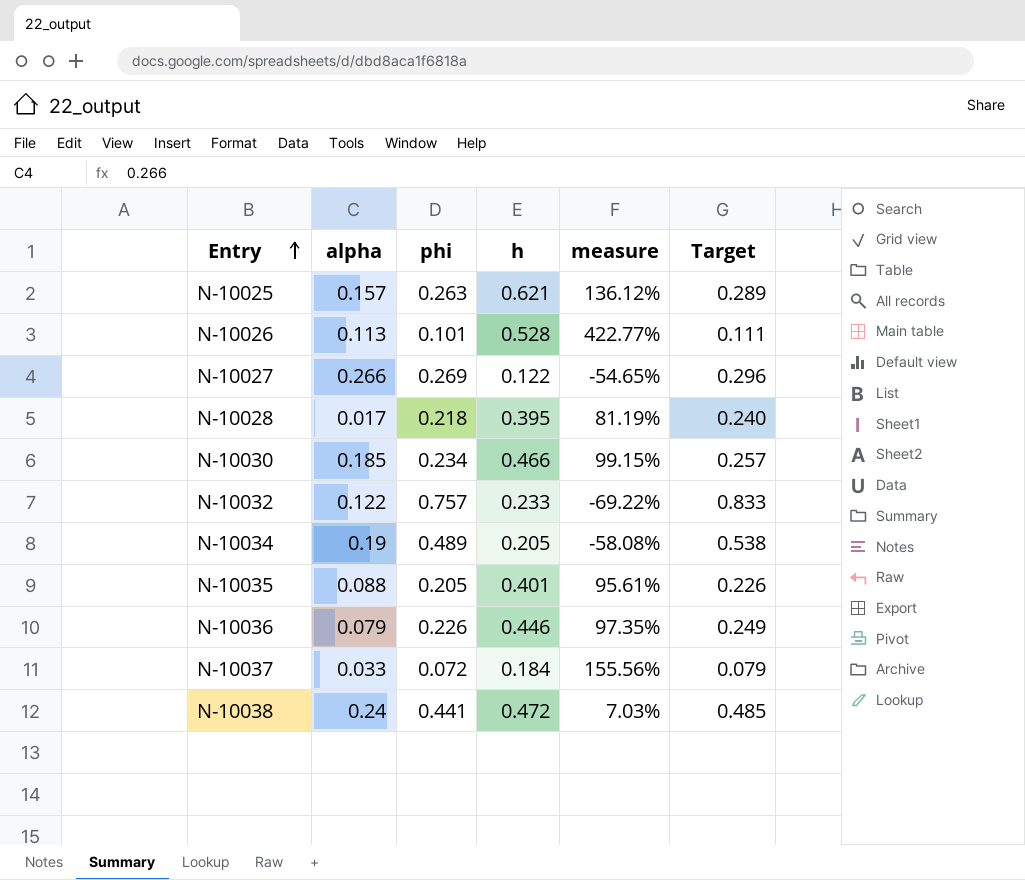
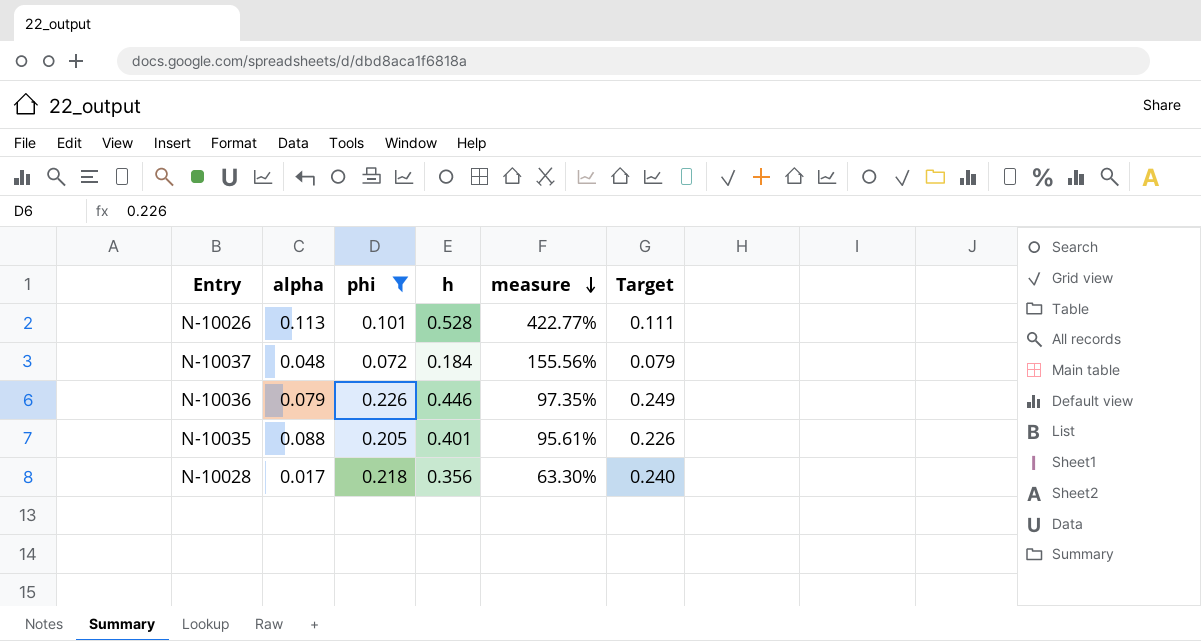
filter: none -> phi <= 0.226
row order: Entry ascending -> measure descending
N-10037 | alpha: 0.033 -> 0.048
N-10028 | h: 0.395 -> 0.356
N-10028 | measure: 81.19% -> 63.30%

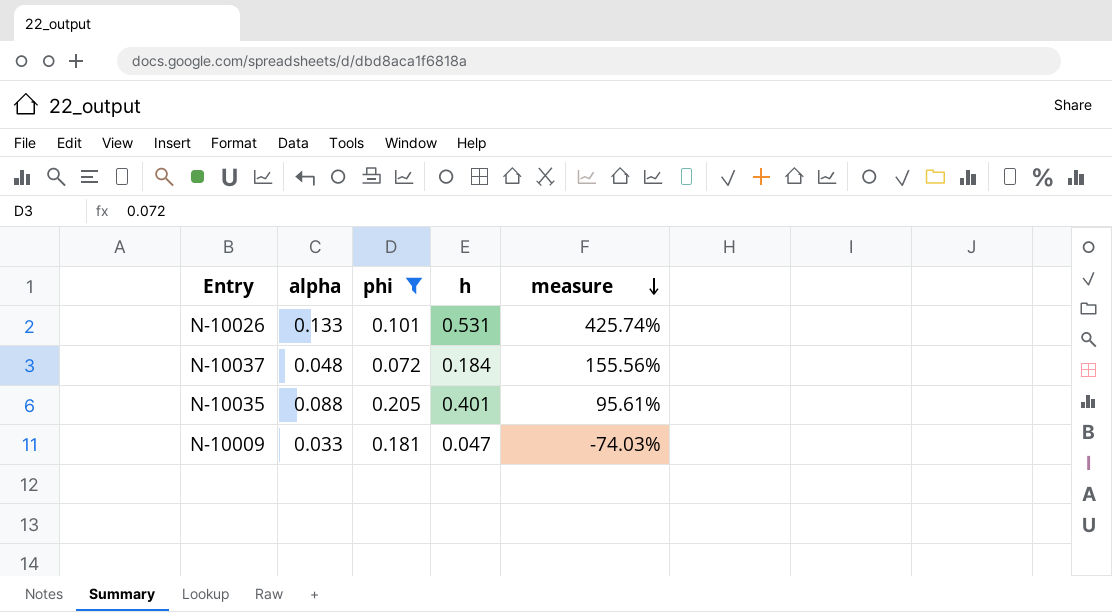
column Target | formula: [phi] * 1.1 -> none
row N-10036: 0.079 | 0.226 | 0.446 | 97.35% | 0.249 -> none
row N-10028: 0.017 | 0.218 | 0.356 | 63.30% | 0.240 -> none
N-10026 | alpha: 0.113 -> 0.133
N-10026 | h: 0.528 -> 0.531
N-10026 | measure: 422.77% -> 425.74%
row N-10009: none -> 0.033 | 0.181 | 0.047 | -74.03%

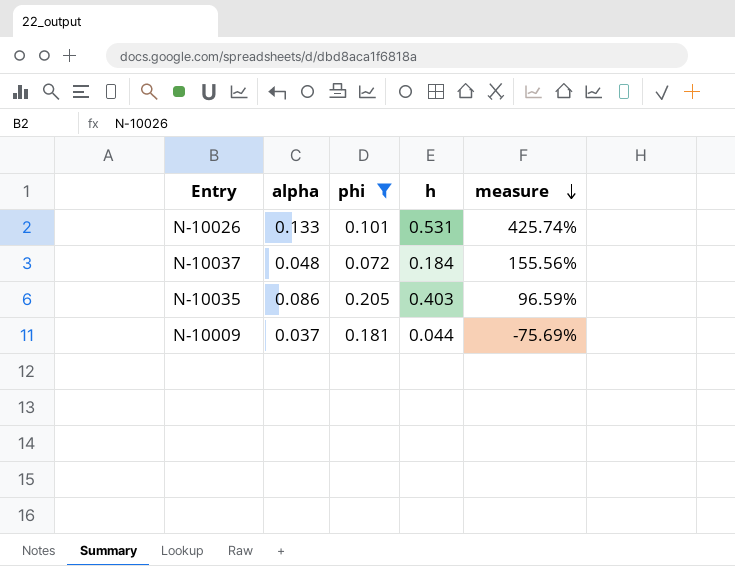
N-10035 | alpha: 0.088 -> 0.086
N-10035 | h: 0.401 -> 0.403
N-10035 | measure: 95.61% -> 96.59%
N-10009 | alpha: 0.033 -> 0.037
N-10009 | h: 0.047 -> 0.044
N-10009 | measure: -74.03% -> -75.69%

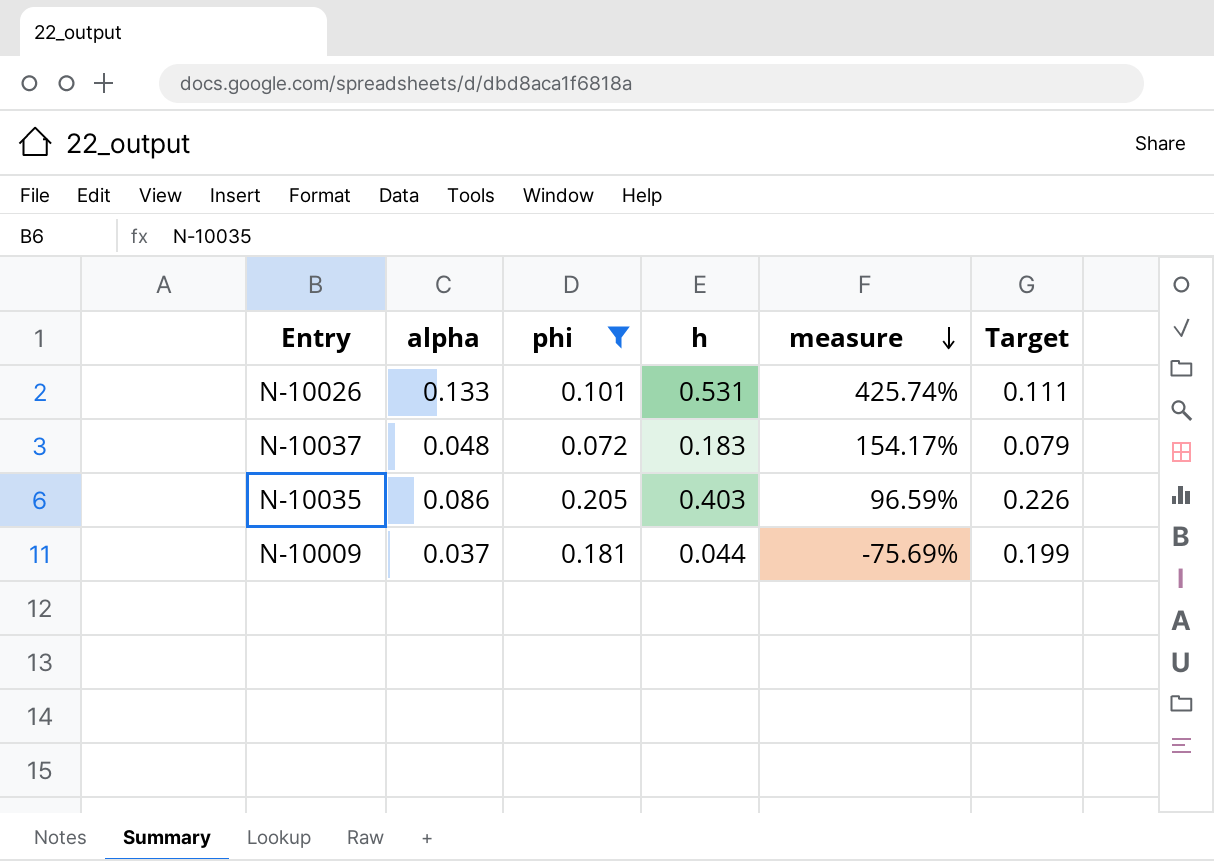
column Target | formula: none -> [phi] * 1.1
N-10037 | h: 0.184 -> 0.183
N-10037 | measure: 155.56% -> 154.17%

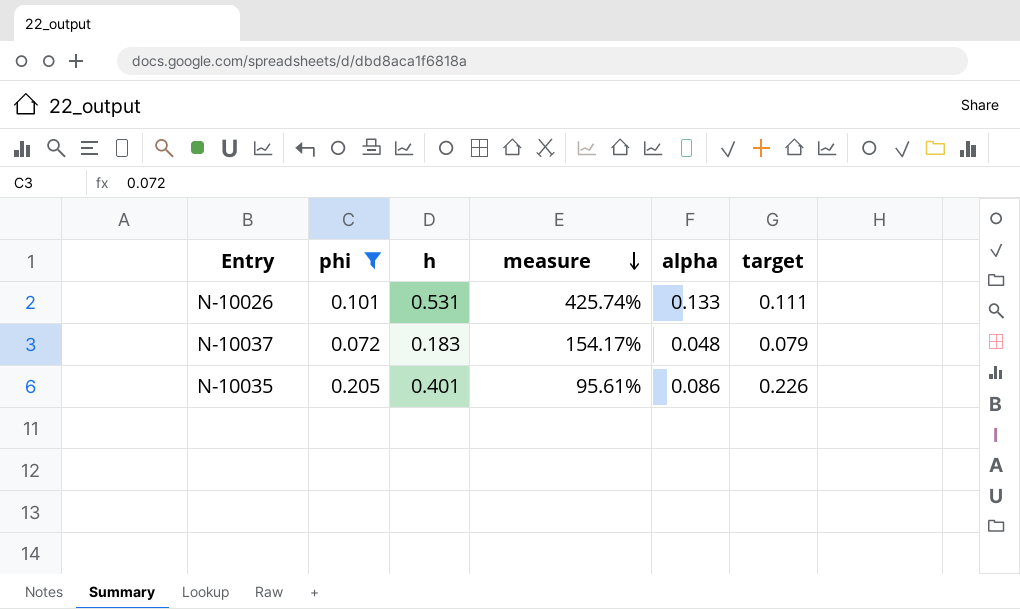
column alpha | position: 2 -> 5
column name: Target -> target
row N-10009: 0.037 | 0.181 | 0.044 | -75.69% | 0.199 -> none
N-10035 | h: 0.403 -> 0.401
N-10035 | measure: 96.59% -> 95.61%

